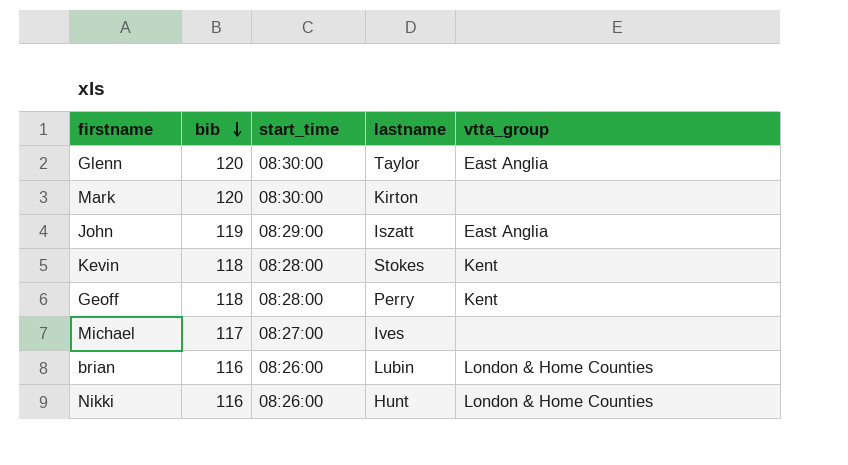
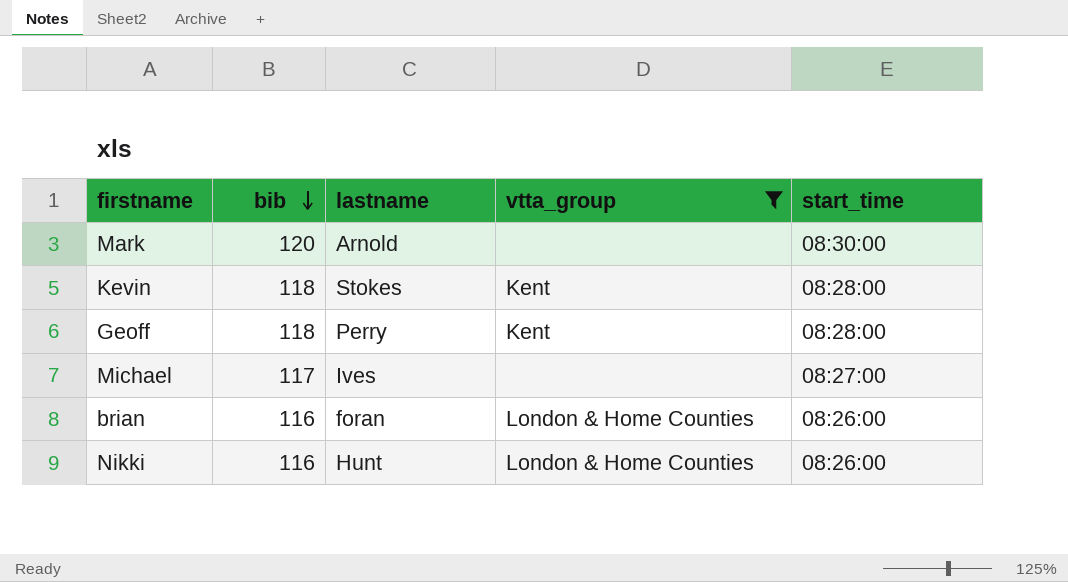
filter: none -> vtta_group != East Anglia
column start_time | position: 3 -> 5
Mark | lastname: Kirton -> Arnold
brian | lastname: Lubin -> foran

